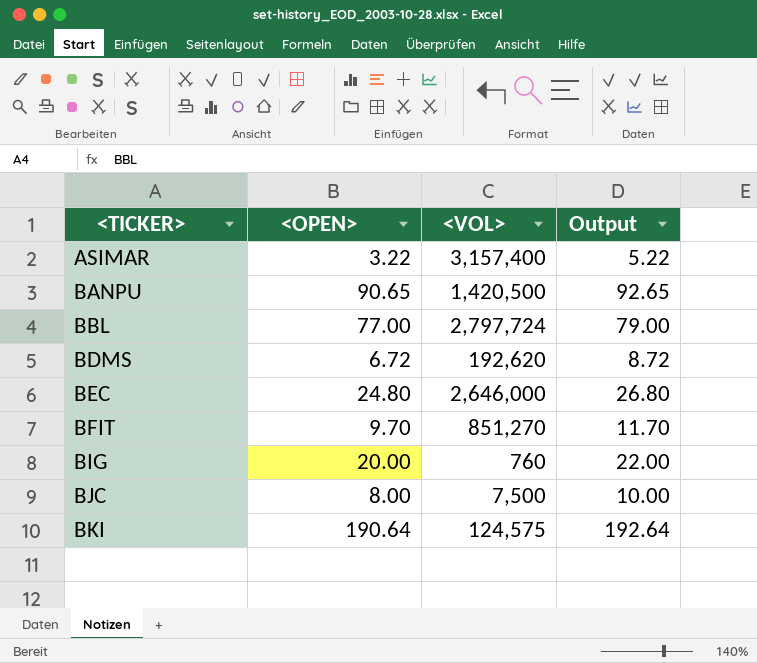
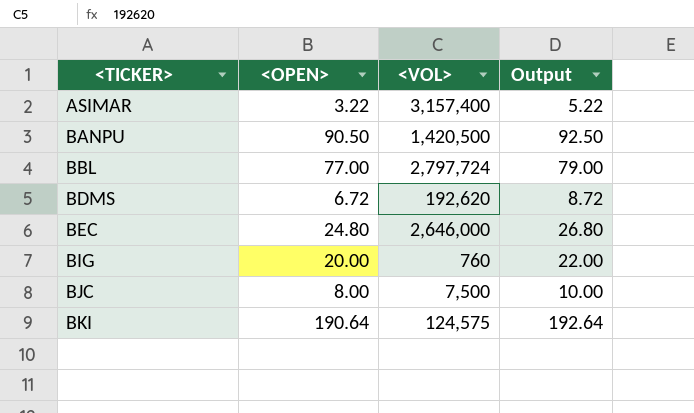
row BFIT: 9.70 | 851,270 | 11.70 -> none
BANPU | <OPEN>: 90.65 -> 90.50
BANPU | Output: 92.65 -> 92.50

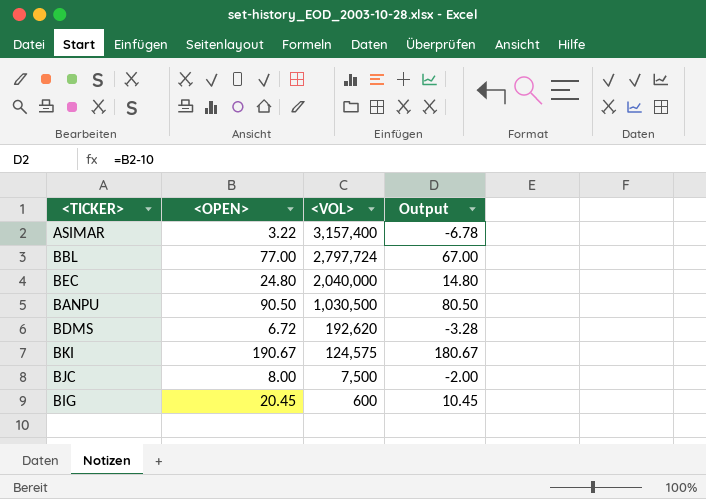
row order: <TICKER> ascending -> <VOL> descending
column Output | formula: [<OPEN>] + 2 -> [<OPEN>] - 10
BEC | <VOL>: 2,646,000 -> 2,040,000
BANPU | <VOL>: 1,420,500 -> 1,030,500
BKI | <OPEN>: 190.64 -> 190.67
BIG | <OPEN>: 20.00 -> 20.45
BIG | <VOL>: 760 -> 600

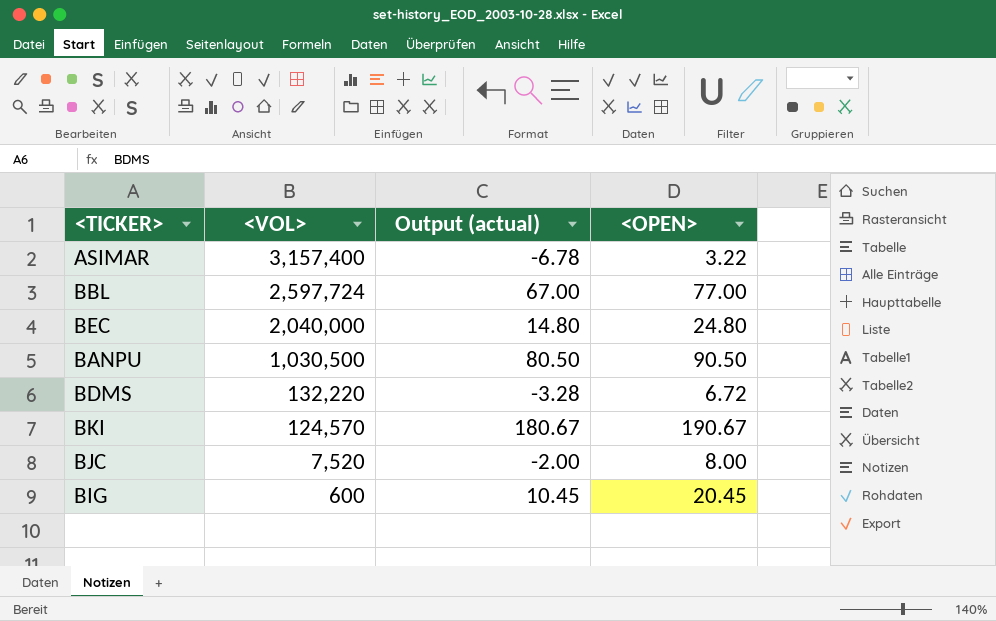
column name: Output -> Output (actual)
column <OPEN> | position: 2 -> 4
BBL | <VOL>: 2,797,724 -> 2,597,724
BDMS | <VOL>: 192,620 -> 132,220
BKI | <VOL>: 124,575 -> 124,570
BJC | <VOL>: 7,500 -> 7,520

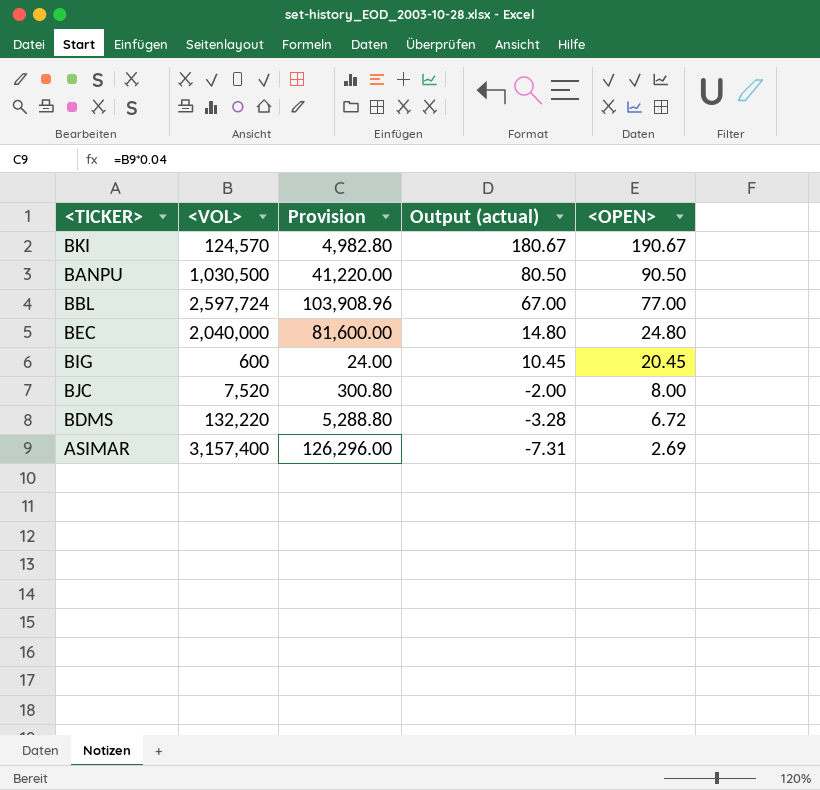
row order: <VOL> descending -> Output (actual) descending
column Provision | formula: none -> [<VOL>] * 0.04
ASIMAR | Output (actual): -6.78 -> -7.31
ASIMAR | <OPEN>: 3.22 -> 2.69

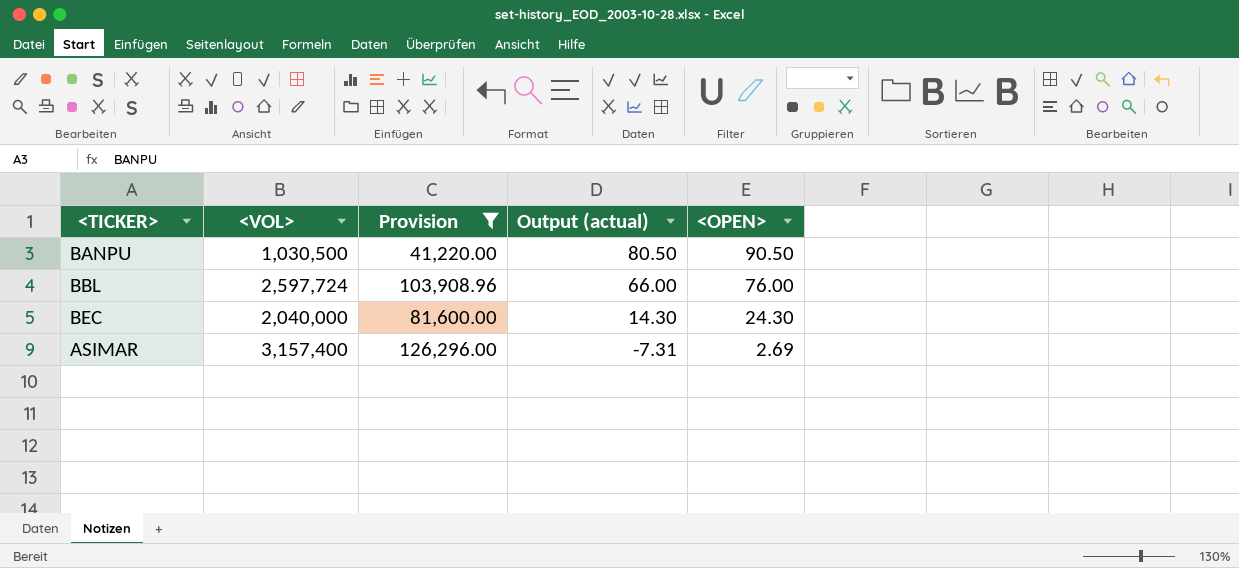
filter: none -> Provision >= 41,220.00
BBL | Output (actual): 67.00 -> 66.00
BBL | <OPEN>: 77.00 -> 76.00
BEC | Output (actual): 14.80 -> 14.30
BEC | <OPEN>: 24.80 -> 24.30

